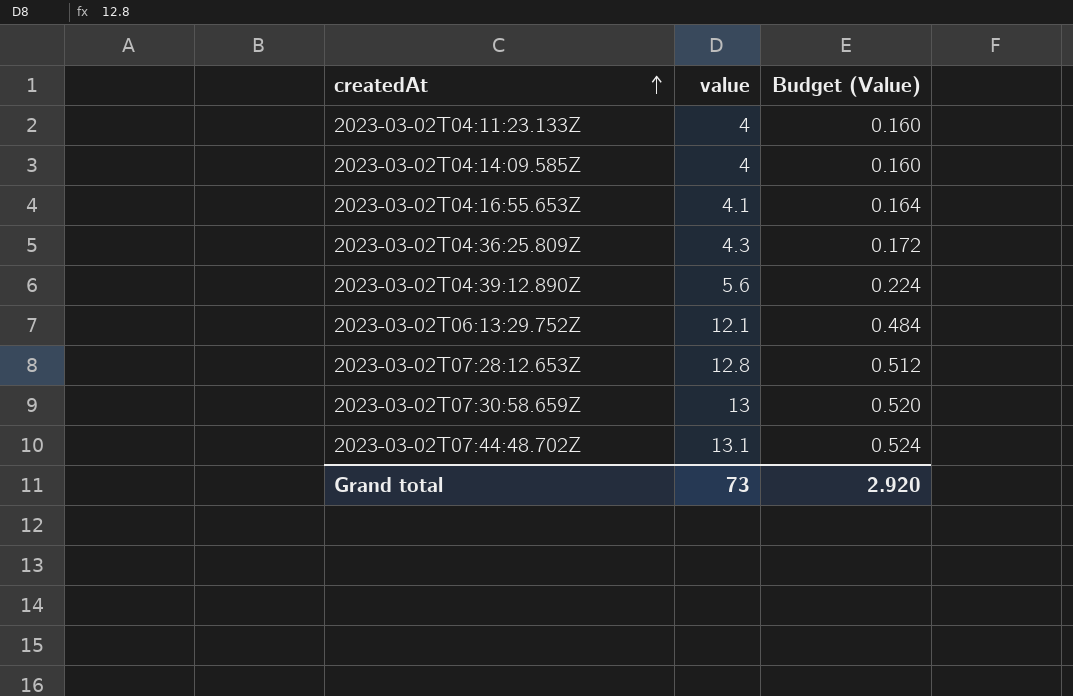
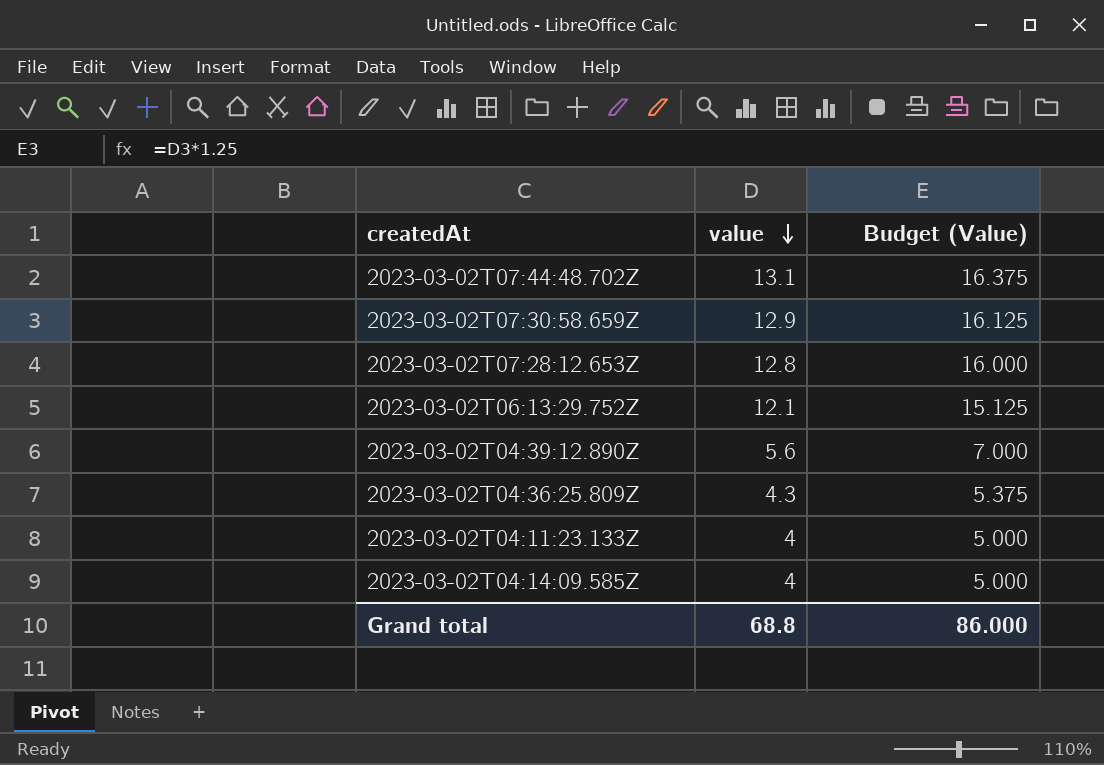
row order: createdAt ascending -> value descending
column Budget (Value) | formula: [value] * 0.04 -> [value] * 1.25
row 2023-03-02T04:16:55.653Z: 4.1 | 0.164 -> none
2023-03-02T07:30:58.659Z | value: 13 -> 12.9
Grand total | value: 73 -> 68.8
Grand total | Budget (Value): 2.920 -> 86.000

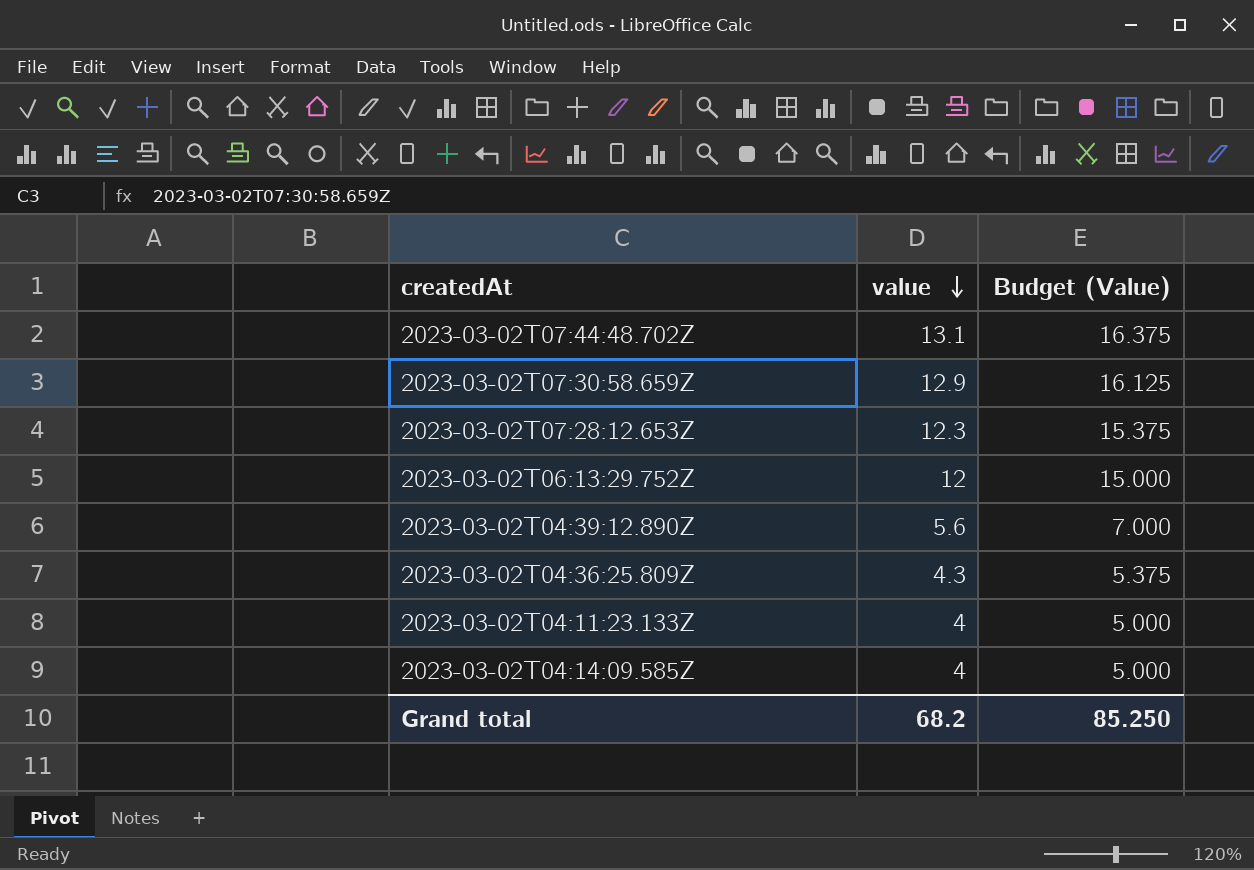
2023-03-02T07:28:12.653Z | value: 12.8 -> 12.3
2023-03-02T07:28:12.653Z | Budget (Value): 16.000 -> 15.375
2023-03-02T06:13:29.752Z | value: 12.1 -> 12
2023-03-02T06:13:29.752Z | Budget (Value): 15.125 -> 15.000
Grand total | value: 68.8 -> 68.2
Grand total | Budget (Value): 86.000 -> 85.250

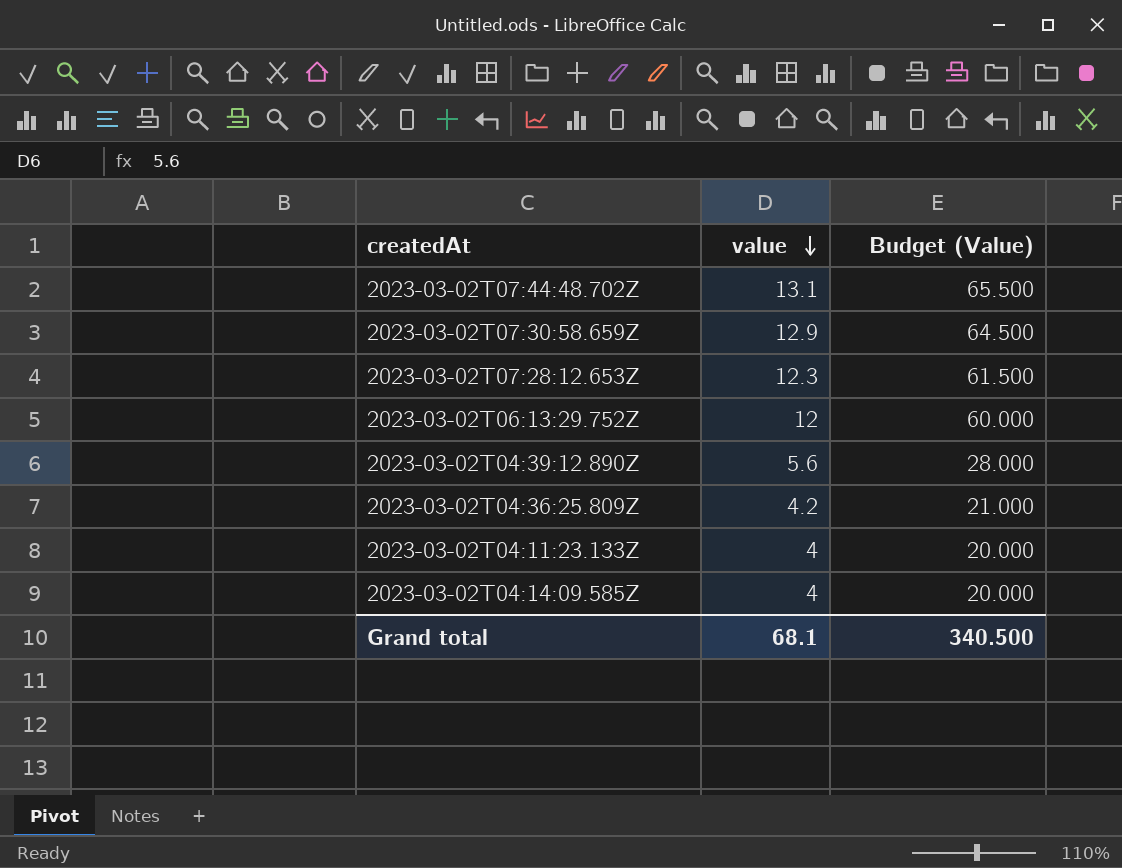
column Budget (Value) | formula: [value] * 1.25 -> [value] * 5
2023-03-02T04:36:25.809Z | value: 4.3 -> 4.2
Grand total | value: 68.2 -> 68.1
Grand total | Budget (Value): 85.250 -> 340.500

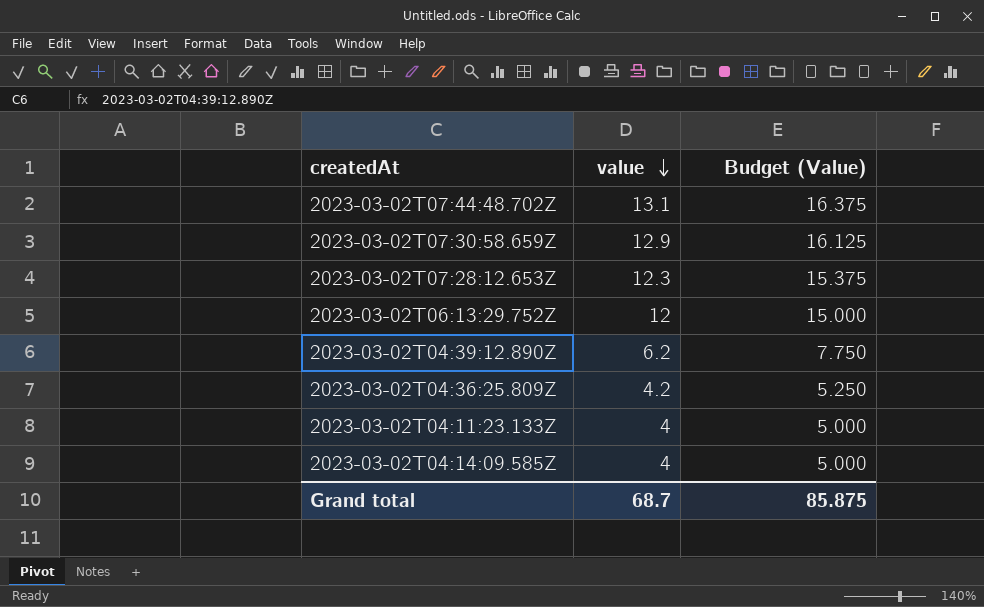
column Budget (Value) | formula: [value] * 5 -> [value] * 1.25
2023-03-02T04:39:12.890Z | value: 5.6 -> 6.2
Grand total | value: 68.1 -> 68.7
Grand total | Budget (Value): 340.500 -> 85.875

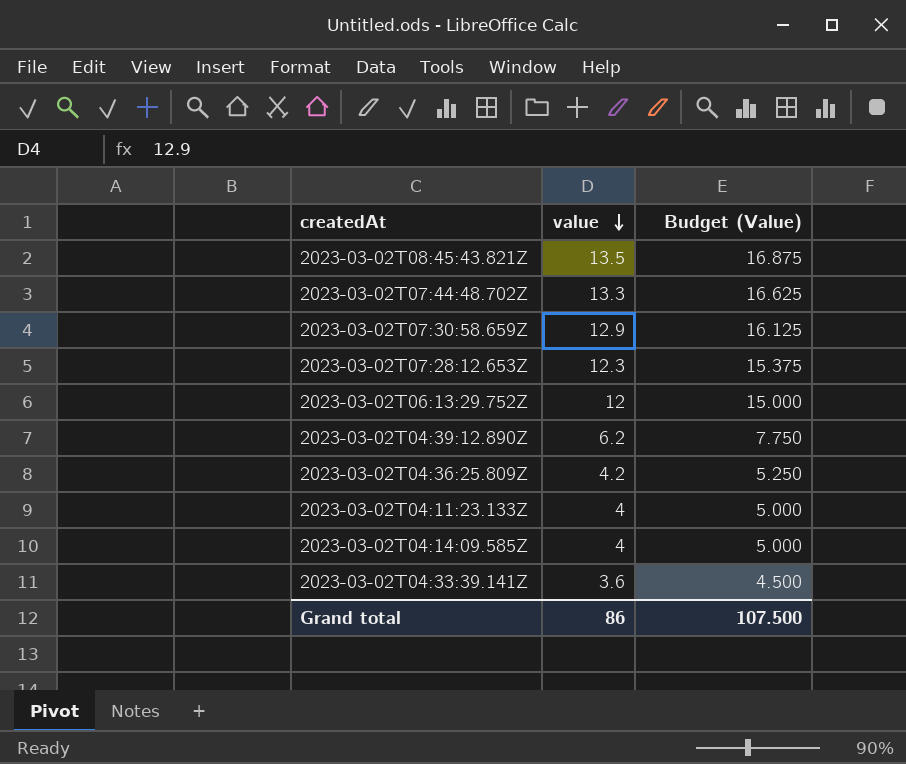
row 2023-03-02T08:45:43.821Z: none -> 13.5 | 16.875
2023-03-02T07:44:48.702Z | value: 13.1 -> 13.3
2023-03-02T07:44:48.702Z | Budget (Value): 16.375 -> 16.625
row 2023-03-02T04:33:39.141Z: none -> 3.6 | 4.500
Grand total | value: 68.7 -> 86
Grand total | Budget (Value): 85.875 -> 107.500

